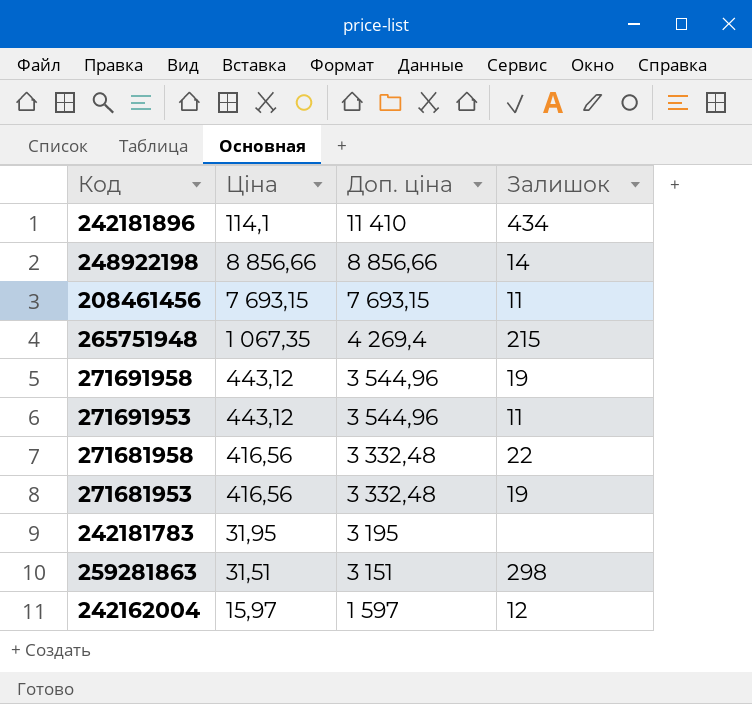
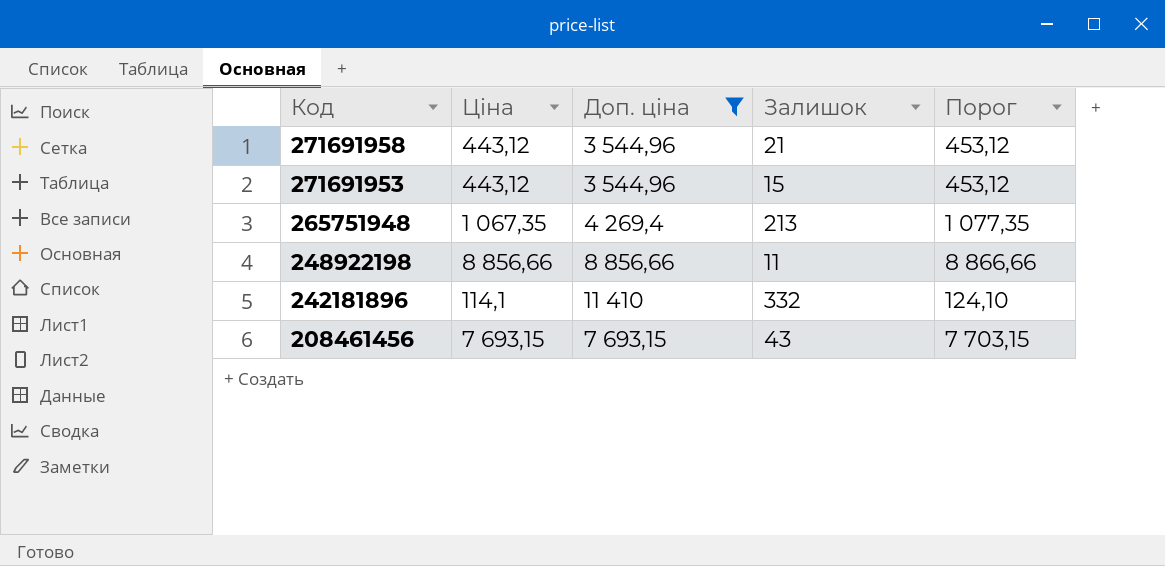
filter: none -> Доп. ціна >= 3 544,96
row order: Доп. ціна descending -> Код descending
column Порог | formula: none -> [Ціна] + 10
271691958 | Залишок: 19 -> 21
271691953 | Залишок: 11 -> 15
265751948 | Залишок: 215 -> 213
248922198 | Залишок: 14 -> 11
242181896 | Залишок: 434 -> 332
208461456 | Залишок: 11 -> 43

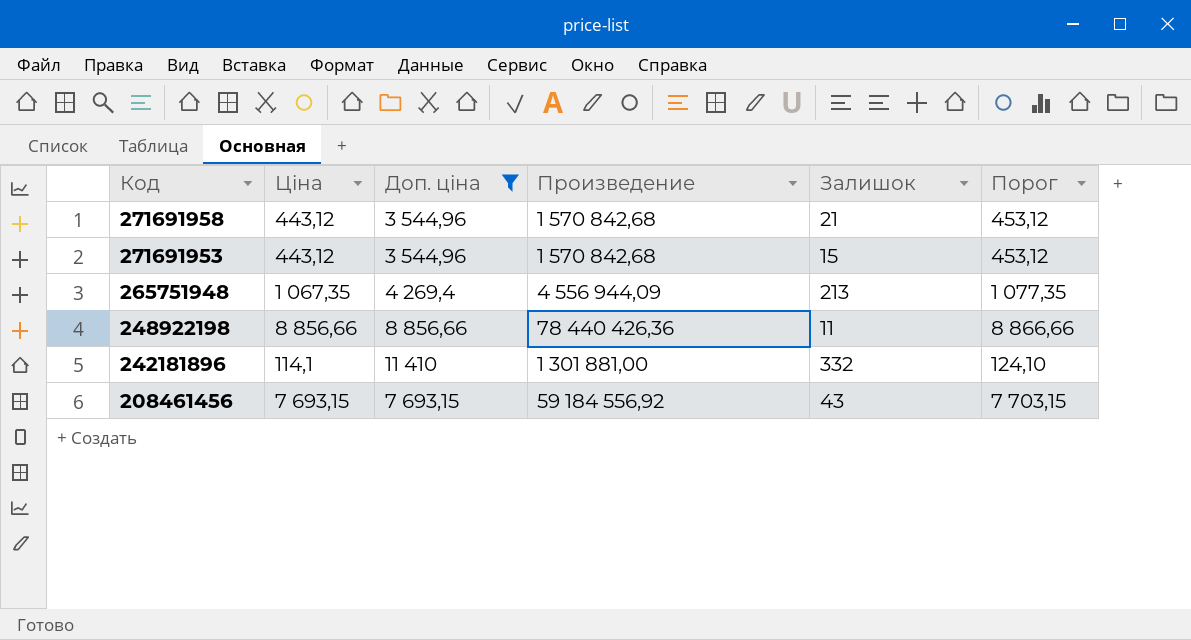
column Произведение | formula: none -> [Ціна] * [Доп. ціна]

